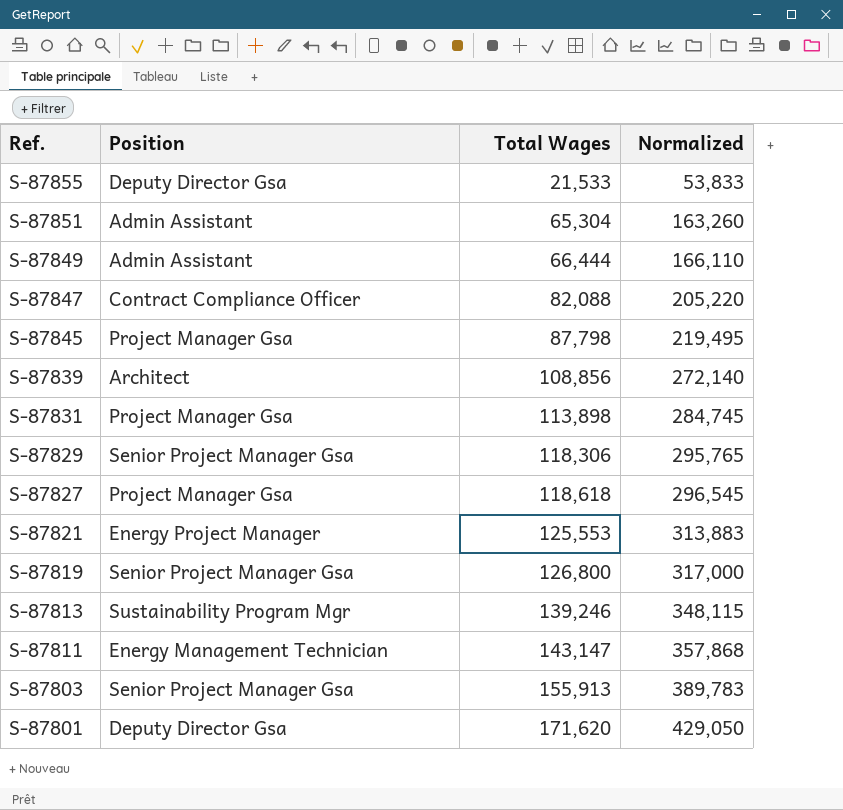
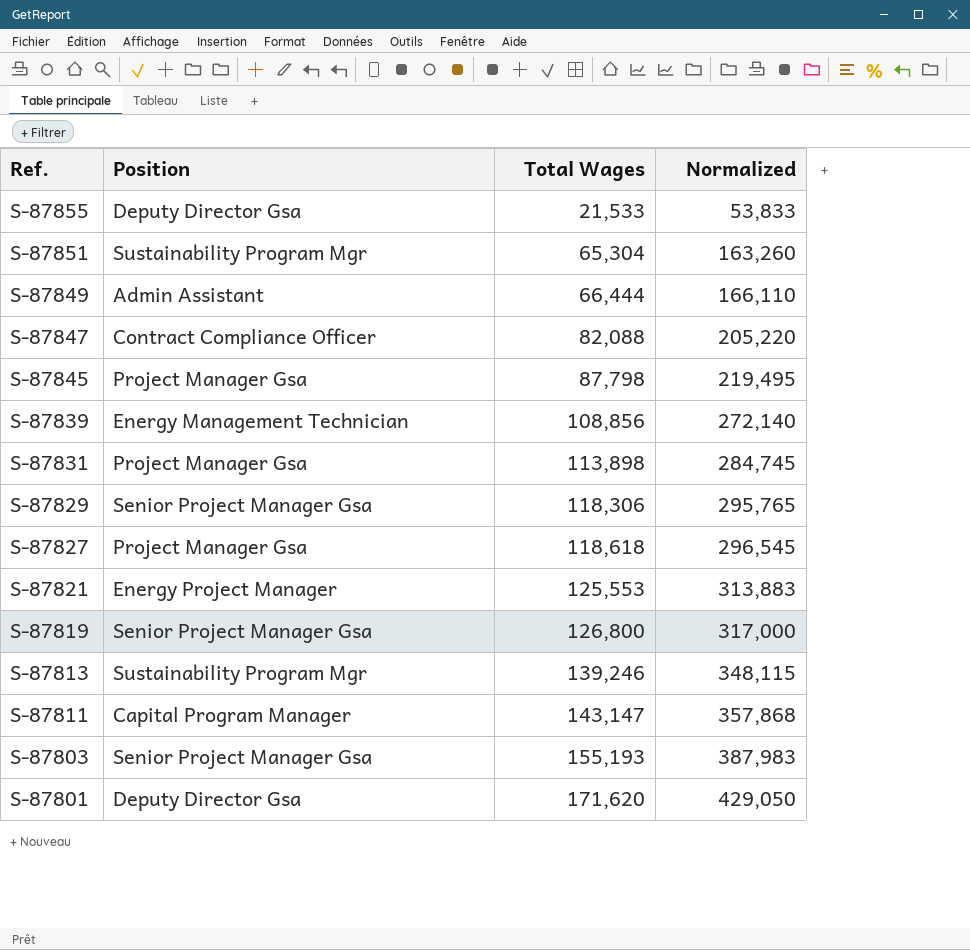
S-87851 | Position: Admin Assistant -> Sustainability Program Mgr
S-87839 | Position: Architect -> Energy Management Technician
S-87811 | Position: Energy Management Technician -> Capital Program Manager
S-87803 | Total Wages: 155,913 -> 155,193
S-87803 | Normalized: 389,783 -> 387,983

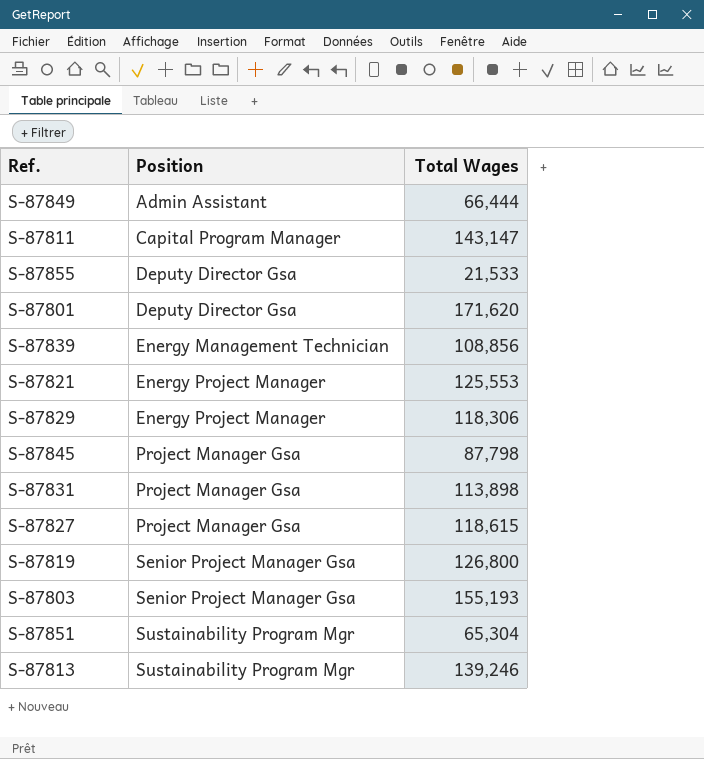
row order: Ref. descending -> Position ascending
column Normalized | formula: [Total Wages] * 2.5 -> none
row S-87847: Contract Compliance Officer | 82,088 | 205,220 -> none
S-87829 | Position: Senior Project Manager Gsa -> Energy Project Manager
S-87827 | Total Wages: 118,618 -> 118,615

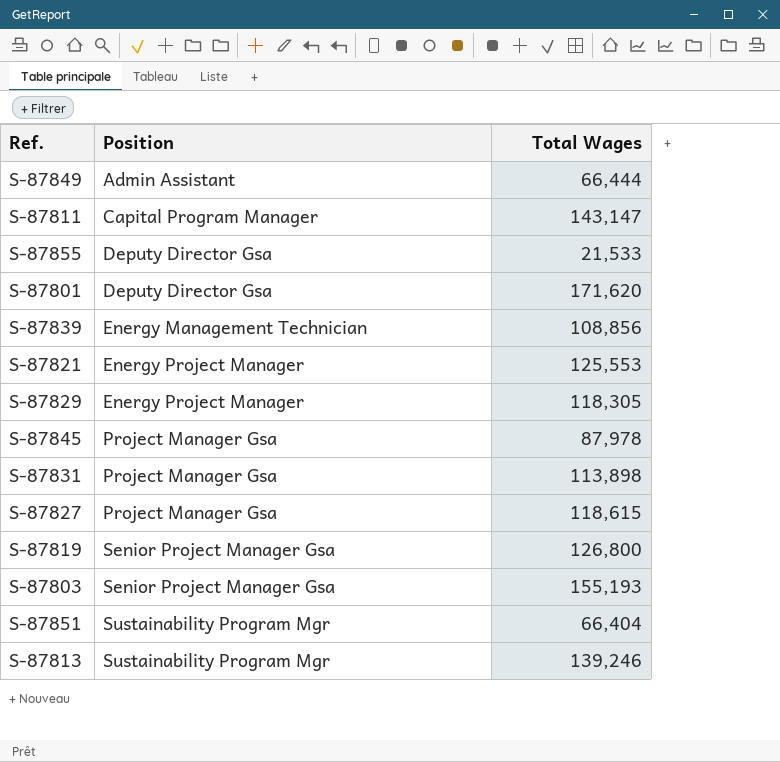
S-87829 | Total Wages: 118,306 -> 118,305
S-87845 | Total Wages: 87,798 -> 87,978
S-87851 | Total Wages: 65,304 -> 66,404

